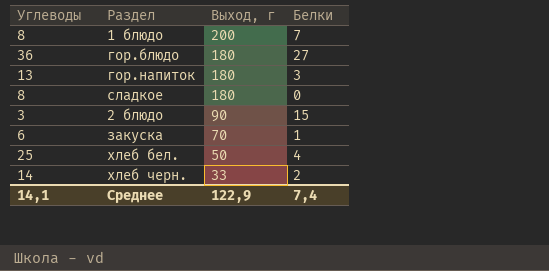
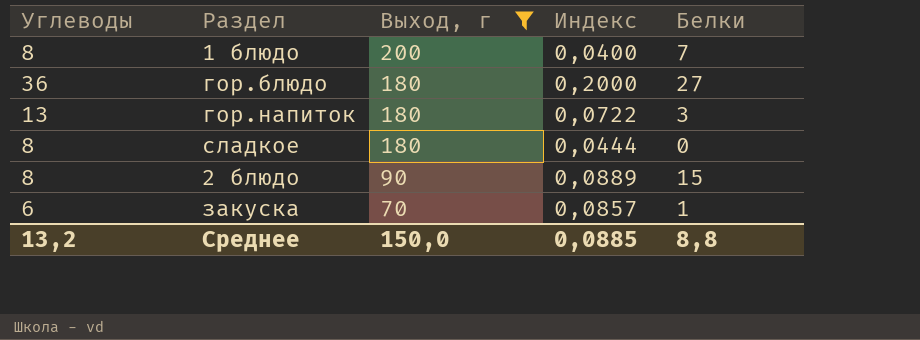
filter: none -> Выход, г >= 70
column Индекс | formula: none -> [Углеводы] / [Выход, г]
2 блюдо | Углеводы: 3 -> 8
Среднее | Углеводы: 14,1 -> 13,2
Среднее | Выход, г: 122,9 -> 150,0
Среднее | Белки: 7,4 -> 8,8

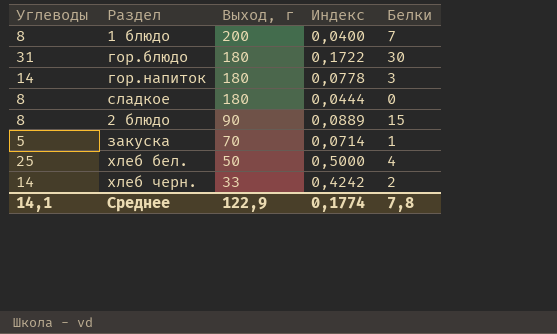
filter: Выход, г >= 70 -> none
гор.блюдо | Углеводы: 36 -> 31
гор.блюдо | Индекс: 0,2000 -> 0,1722
гор.блюдо | Белки: 27 -> 30
гор.напиток | Углеводы: 13 -> 14
гор.напиток | Индекс: 0,0722 -> 0,0778
закуска | Углеводы: 6 -> 5
закуска | Индекс: 0,0857 -> 0,0714
Среднее | Углеводы: 13,2 -> 14,1
Среднее | Выход, г: 150,0 -> 122,9
Среднее | Индекс: 0,0885 -> 0,1774
Среднее | Белки: 8,8 -> 7,8

